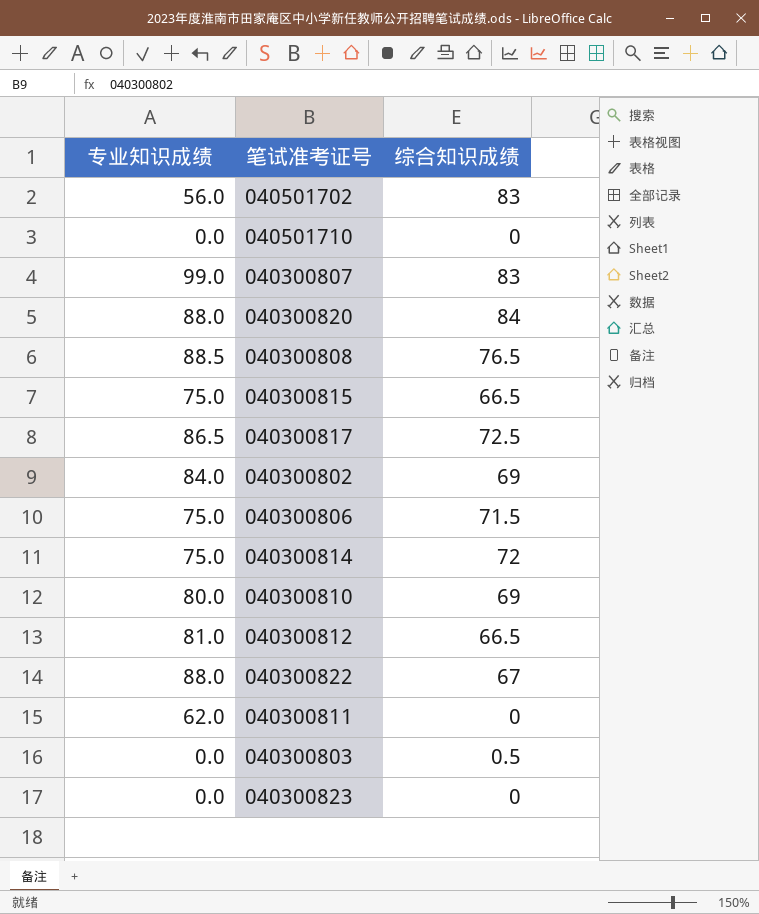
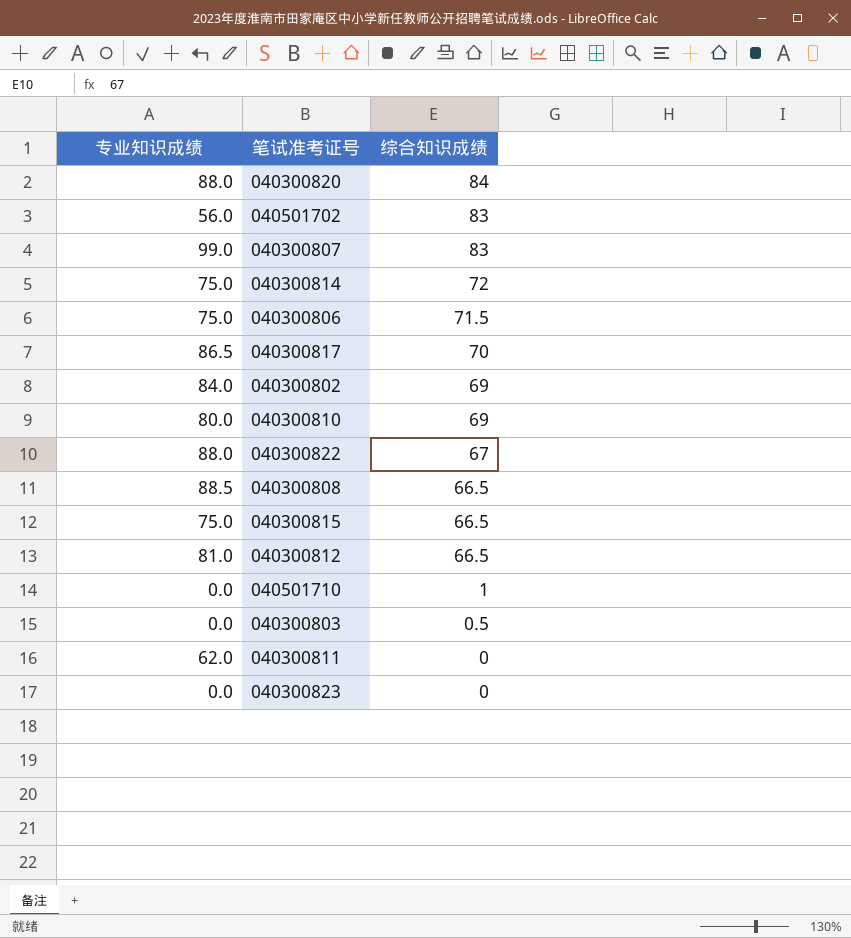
row order: none -> 综合知识成绩 descending
040300817 | 综合知识成绩: 72.5 -> 70
040300808 | 综合知识成绩: 76.5 -> 66.5
040501710 | 综合知识成绩: 0 -> 1

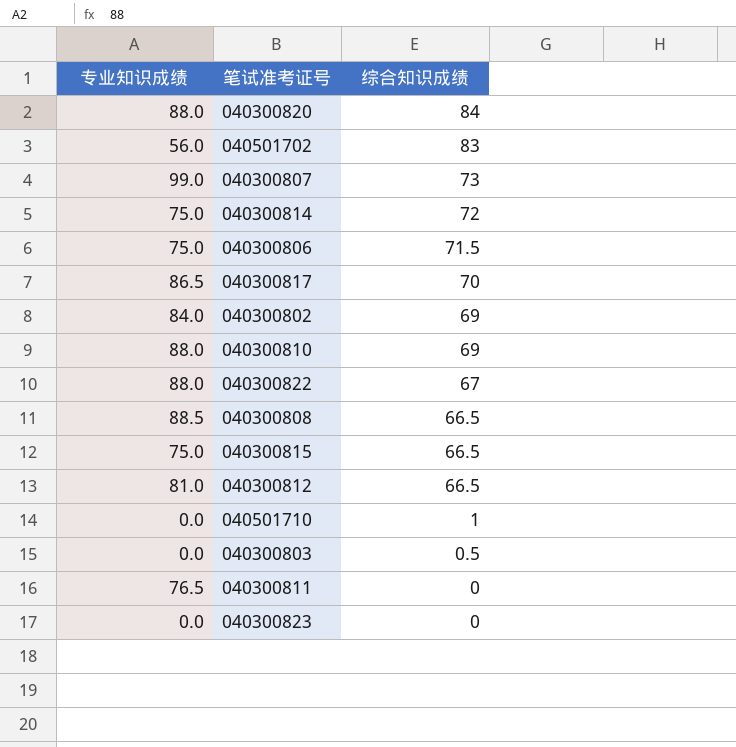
040300807 | 综合知识成绩: 83 -> 73
040300810 | 专业知识成绩: 80.0 -> 88.0
040300811 | 专业知识成绩: 62.0 -> 76.5

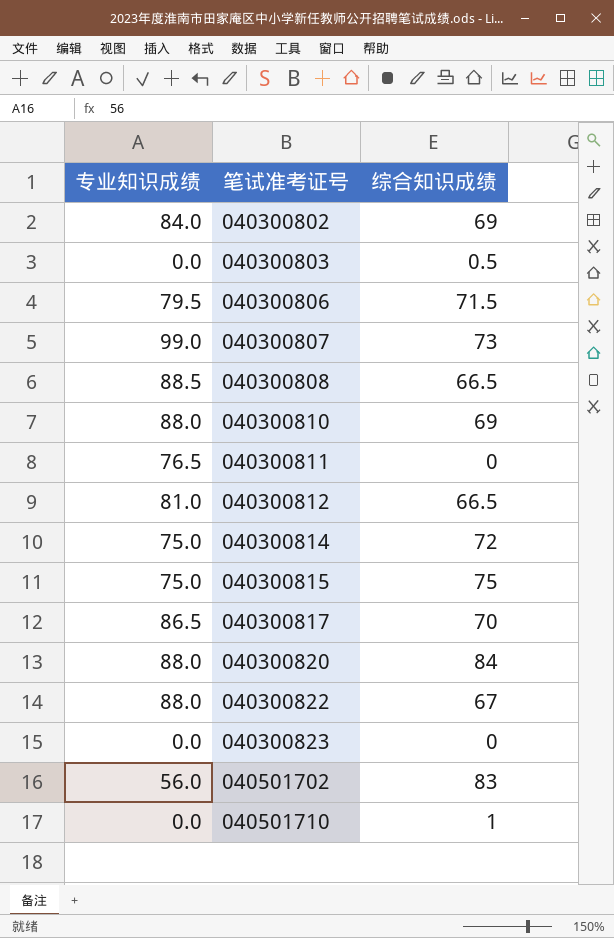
row order: 综合知识成绩 descending -> 笔试准考证号 ascending
040300806 | 专业知识成绩: 75.0 -> 79.5
040300815 | 综合知识成绩: 66.5 -> 75

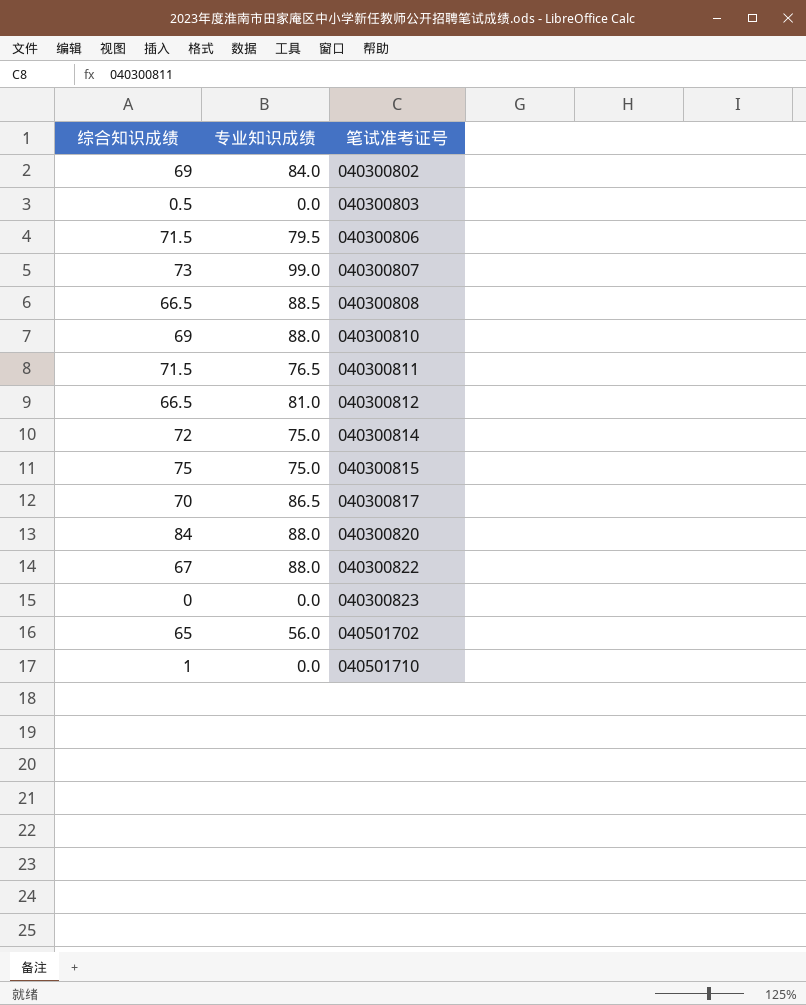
column 综合知识成绩 | position: 3 -> 1
040300811 | 综合知识成绩: 0 -> 71.5
040501702 | 综合知识成绩: 83 -> 65

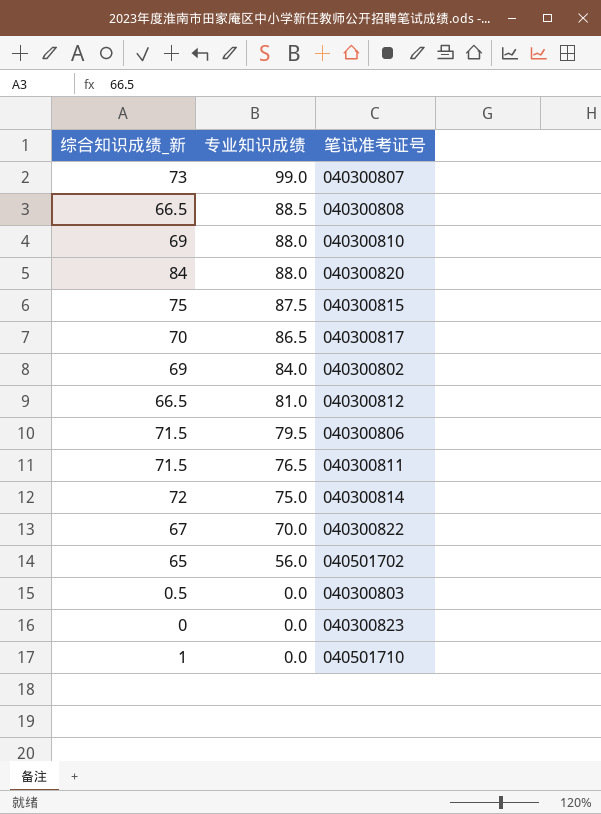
row order: 笔试准考证号 ascending -> 专业知识成绩 descending
column name: 综合知识成绩 -> 综合知识成绩_新
040300815 | 专业知识成绩: 75.0 -> 87.5
040300822 | 专业知识成绩: 88.0 -> 70.0

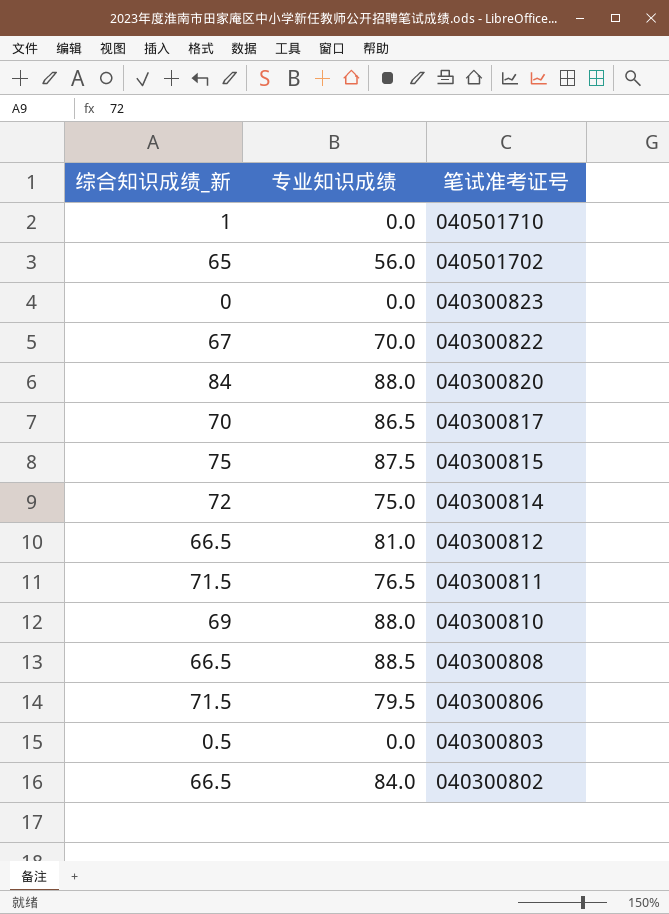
row order: 专业知识成绩 descending -> 笔试准考证号 descending
row 040300807: 73 | 99.0 -> none
040300802 | 综合知识成绩_新: 69 -> 66.5

